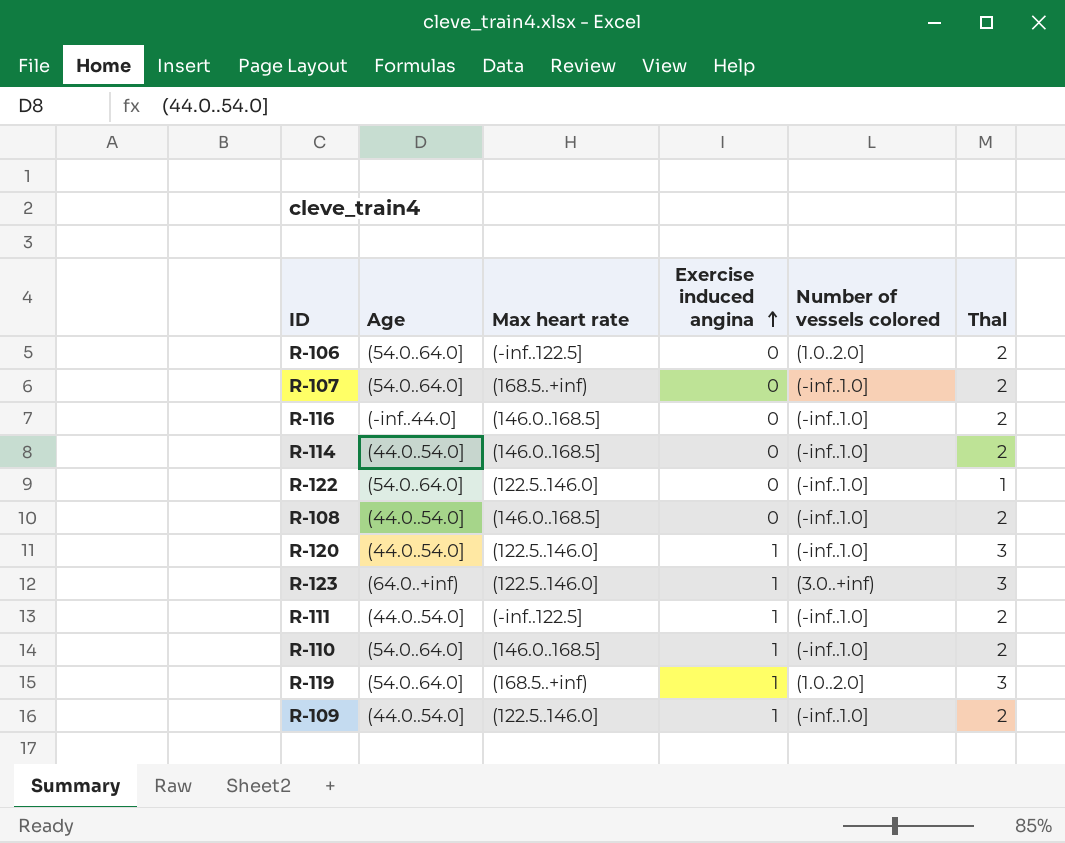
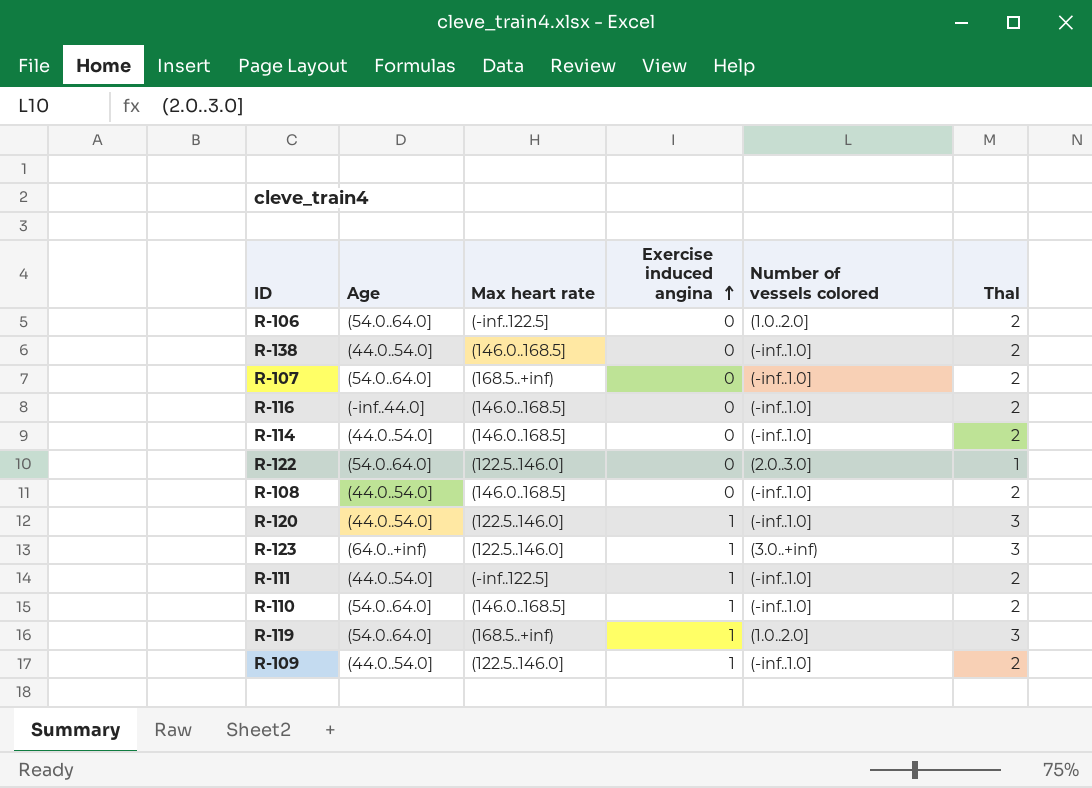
row R-138: none -> (44.0..54.0] | (146.0..168.5] | 0 | (-inf..1.0] | 2
R-122 | Number of vessels colored: (-inf..1.0] -> (2.0..3.0]

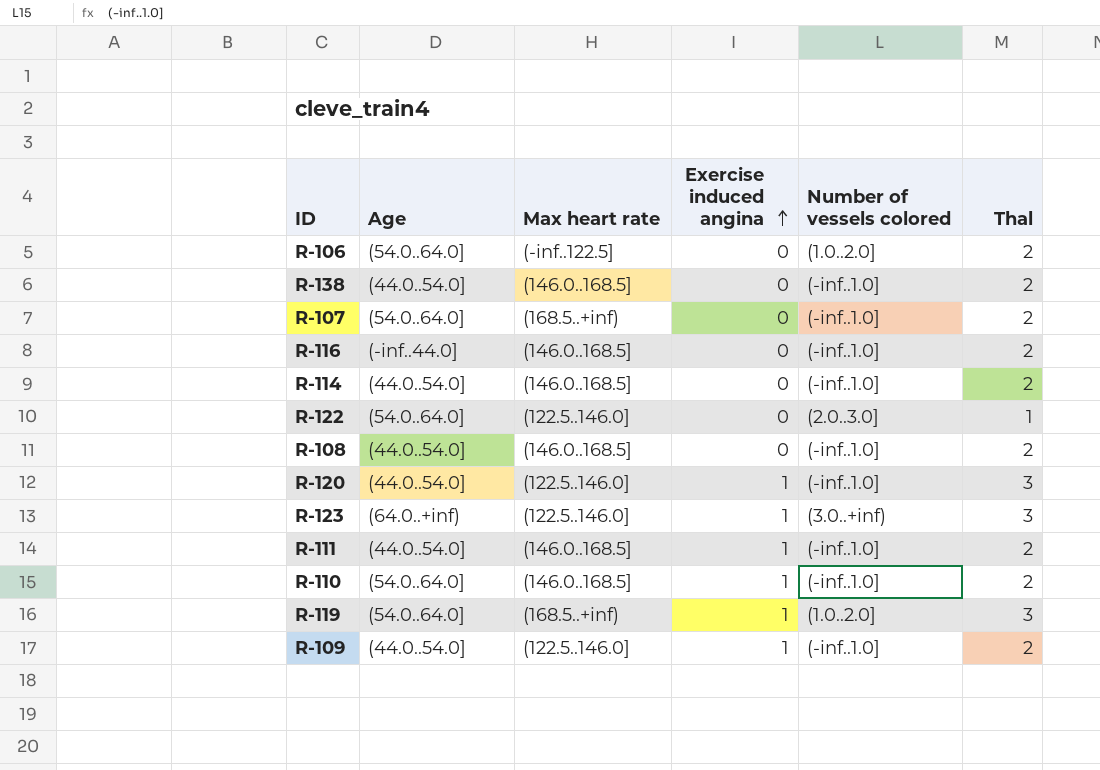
R-111 | Max heart rate: (-inf..122.5] -> (146.0..168.5]

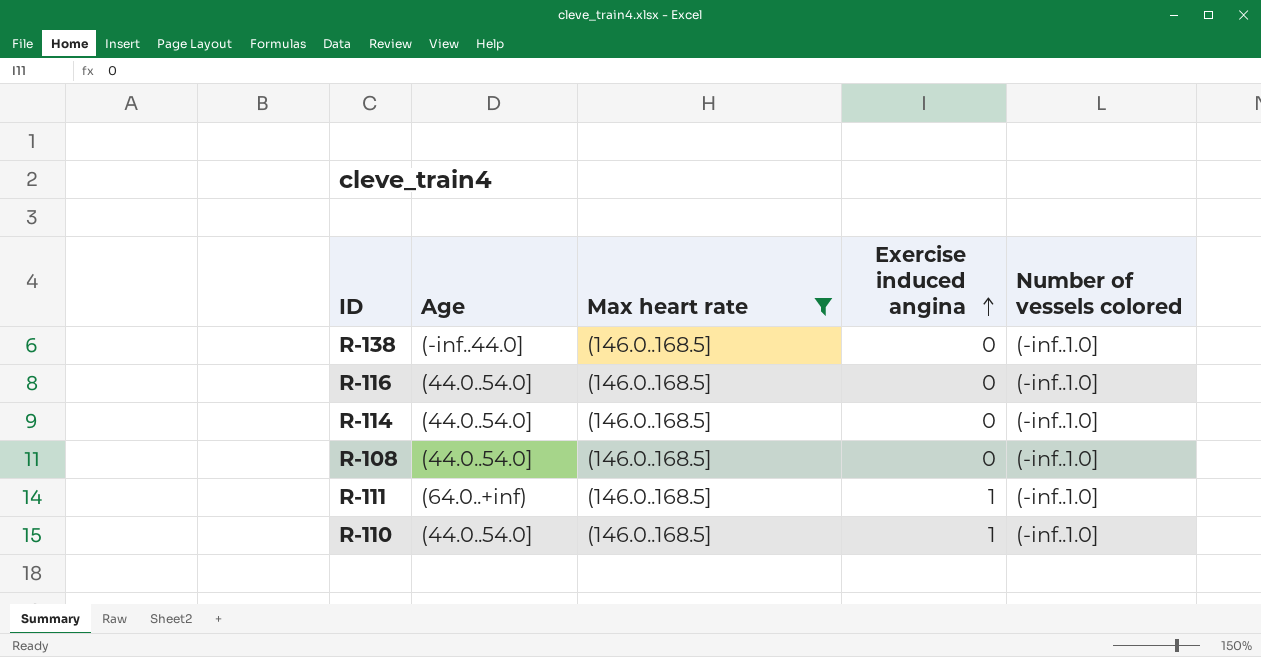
filter: none -> Max heart rate = (146.0..168.5]
column Thal | position: 6 -> none
R-138 | Age: (44.0..54.0] -> (-inf..44.0]
R-116 | Age: (-inf..44.0] -> (44.0..54.0]
R-111 | Age: (44.0..54.0] -> (64.0..+inf)
R-110 | Age: (54.0..64.0] -> (44.0..54.0]

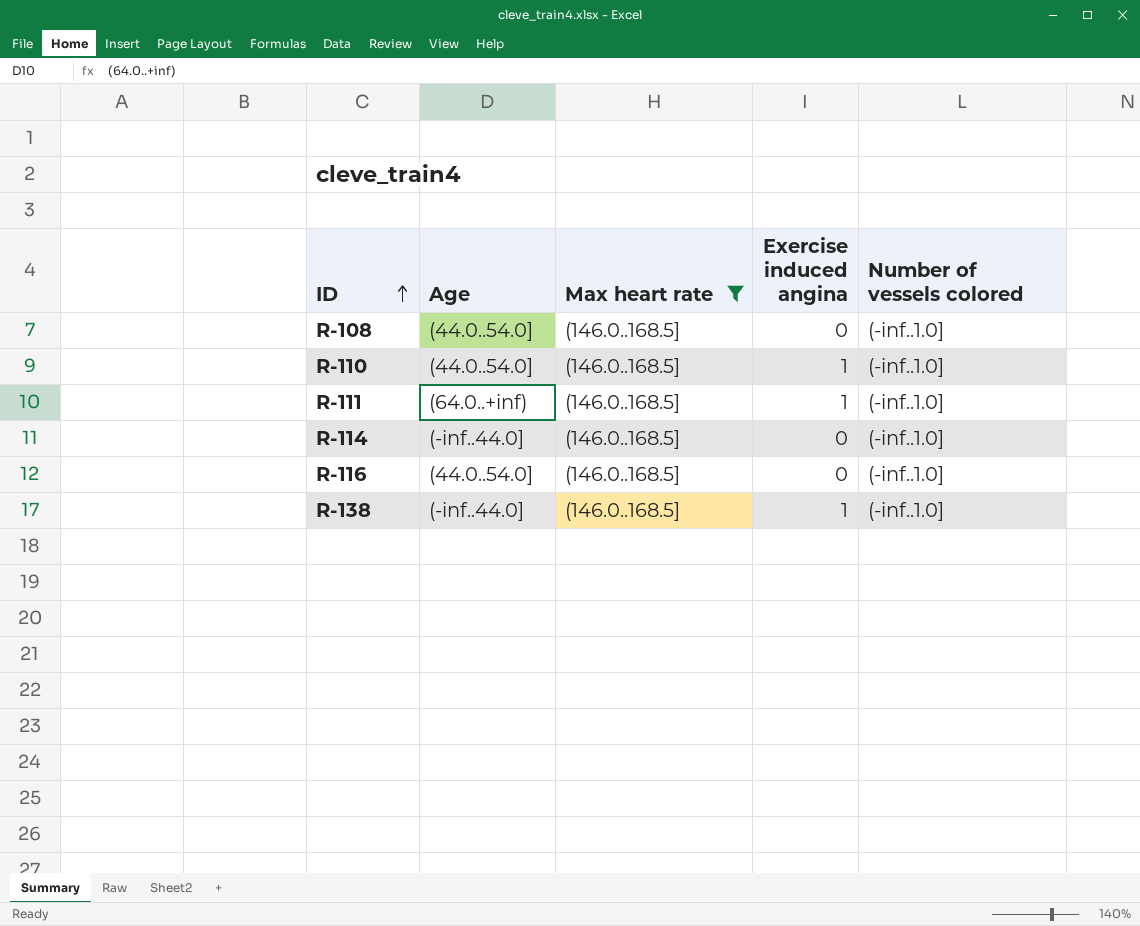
row order: Exercise induced angina ascending -> ID ascending
R-114 | Age: (44.0..54.0] -> (-inf..44.0]
R-138 | Exercise induced angina: 0 -> 1

